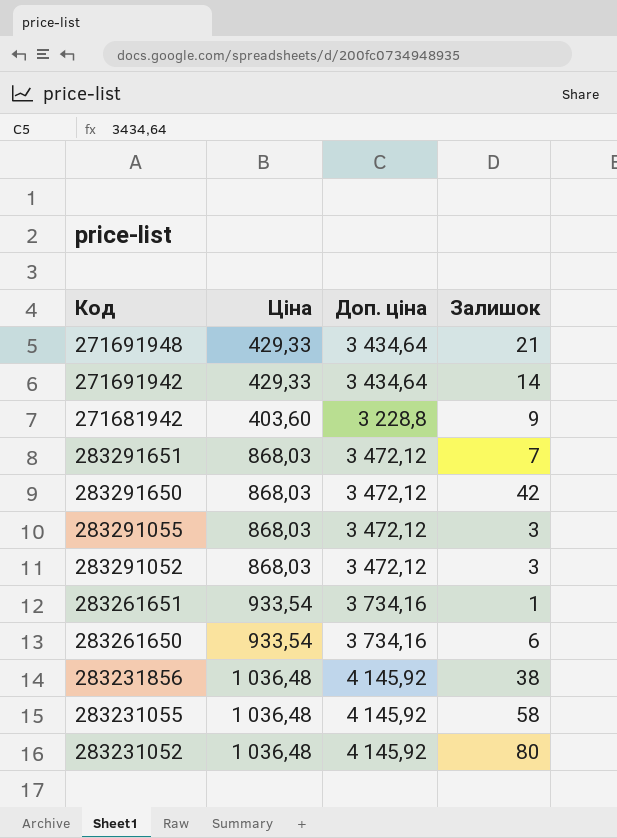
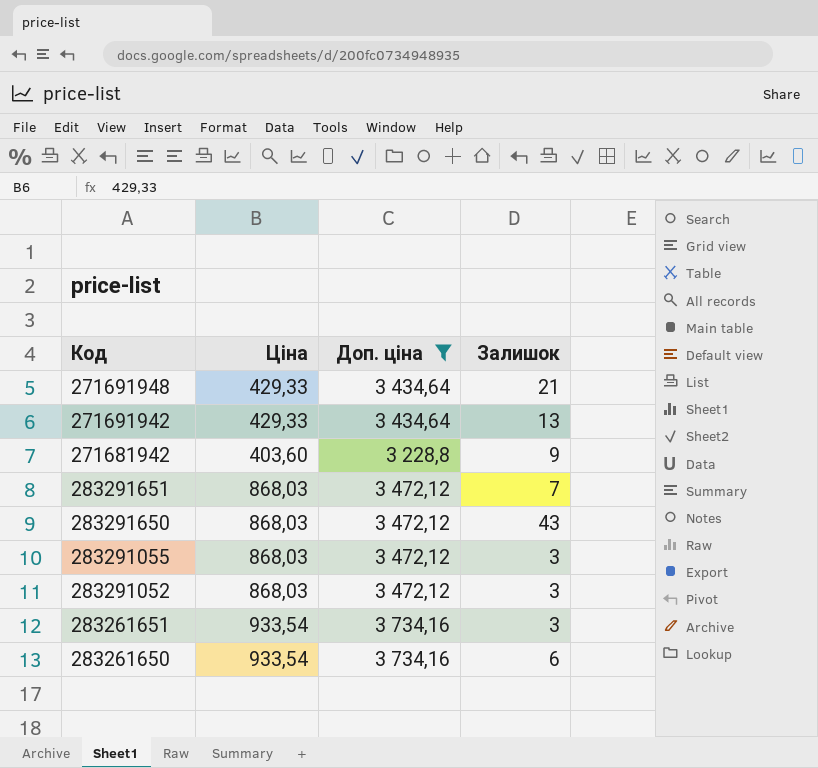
filter: none -> Доп. ціна != 4 145,92
271691942 | Залишок: 14 -> 13
283291650 | Залишок: 42 -> 43
283261651 | Залишок: 1 -> 3

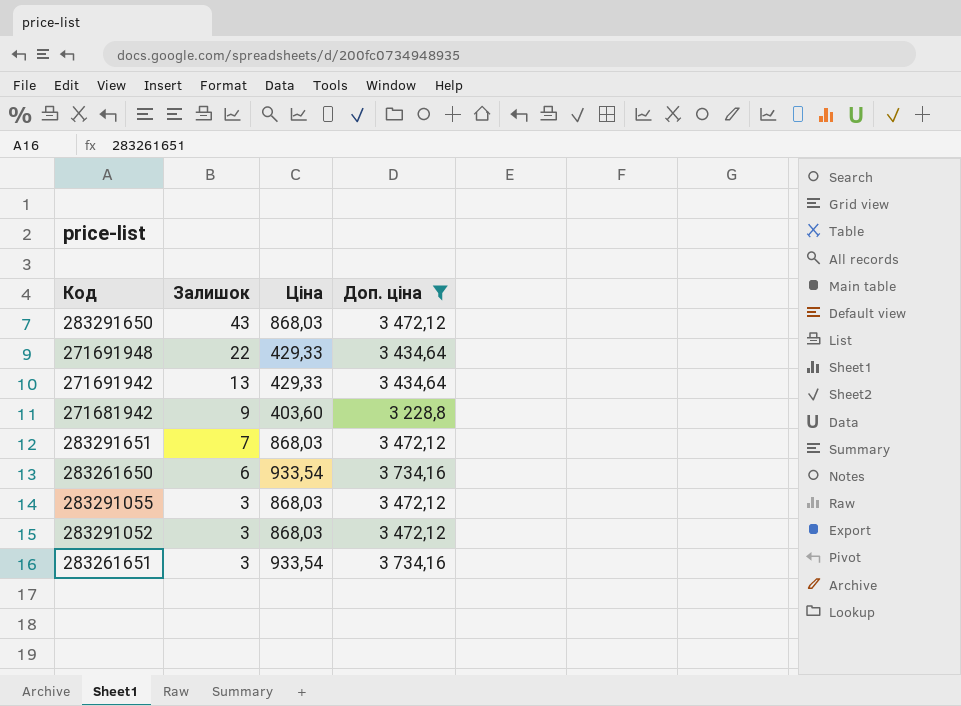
row order: none -> Залишок descending
column Залишок | position: 4 -> 2
271691948 | Залишок: 21 -> 22

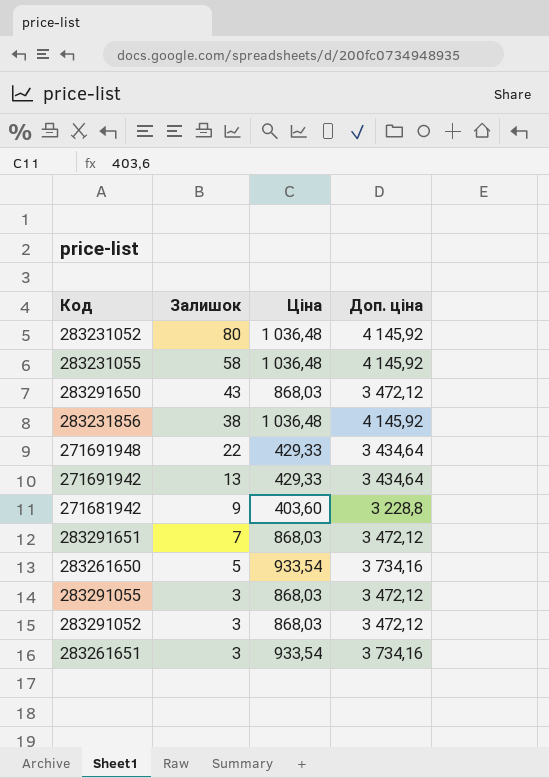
filter: Доп. ціна != 4 145,92 -> none
283261650 | Залишок: 6 -> 5

